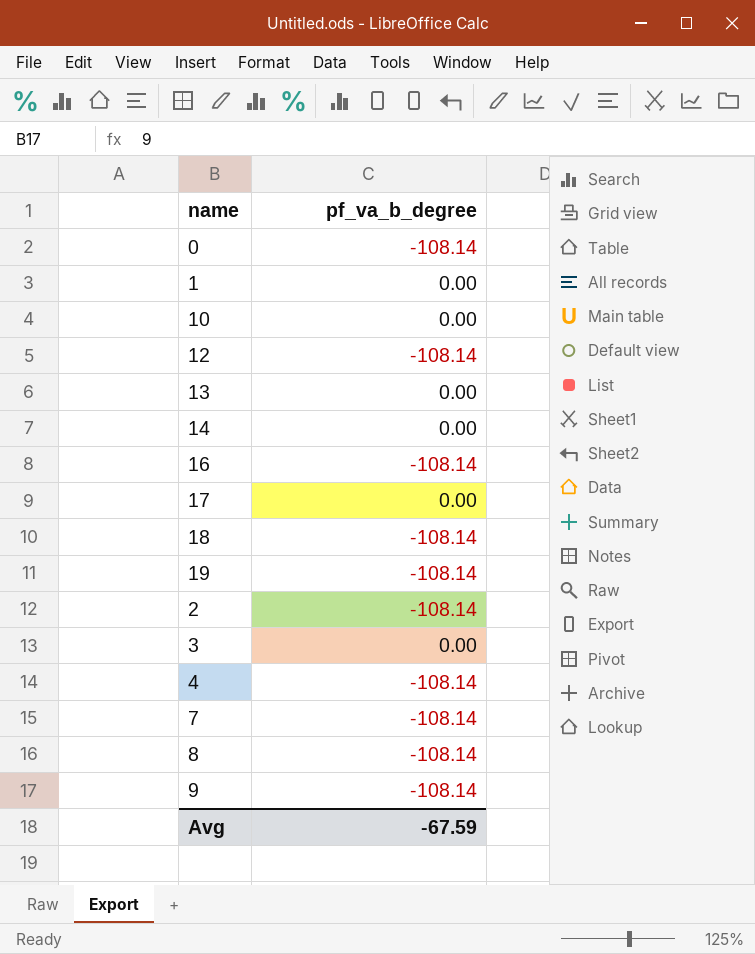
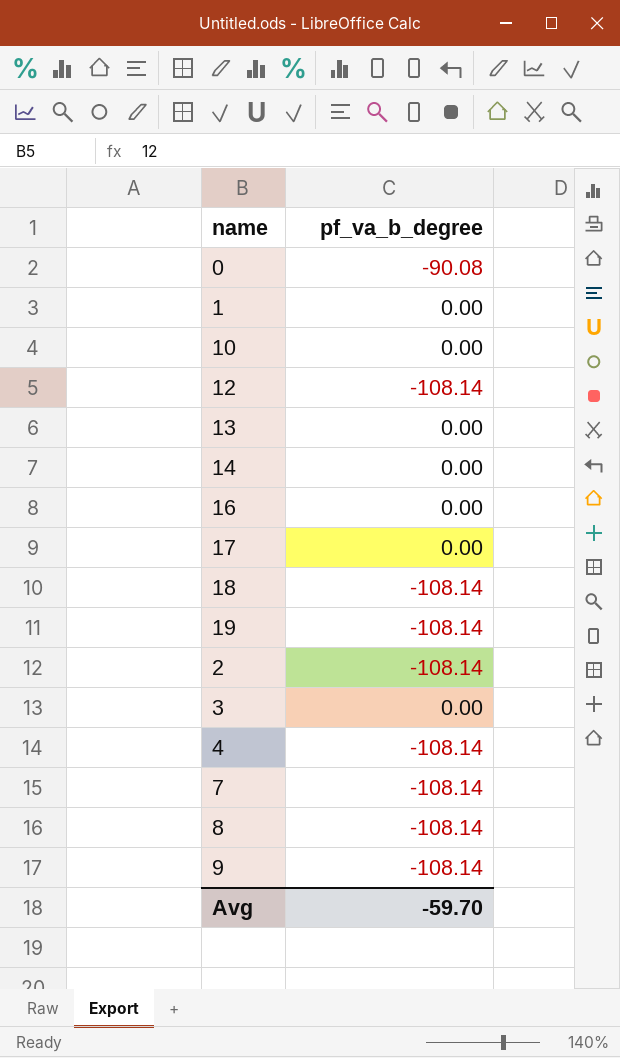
0 | pf_va_b_degree: -108.14 -> -90.08
16 | pf_va_b_degree: -108.14 -> 0.00
Avg | pf_va_b_degree: -67.59 -> -59.70

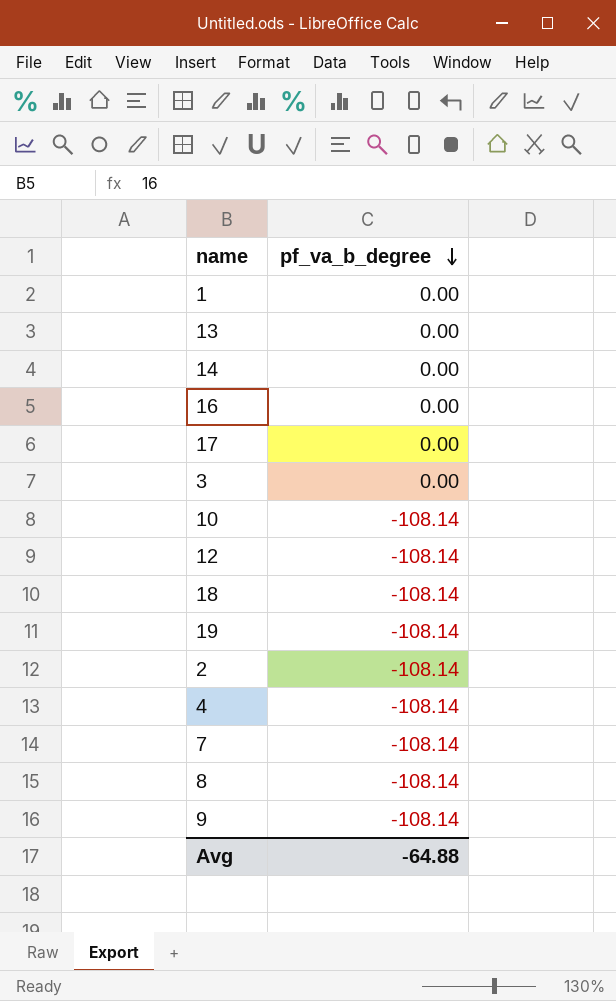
row order: none -> pf_va_b_degree descending
row 0: -90.08 -> none
10 | pf_va_b_degree: 0.00 -> -108.14
Avg | pf_va_b_degree: -59.70 -> -64.88

